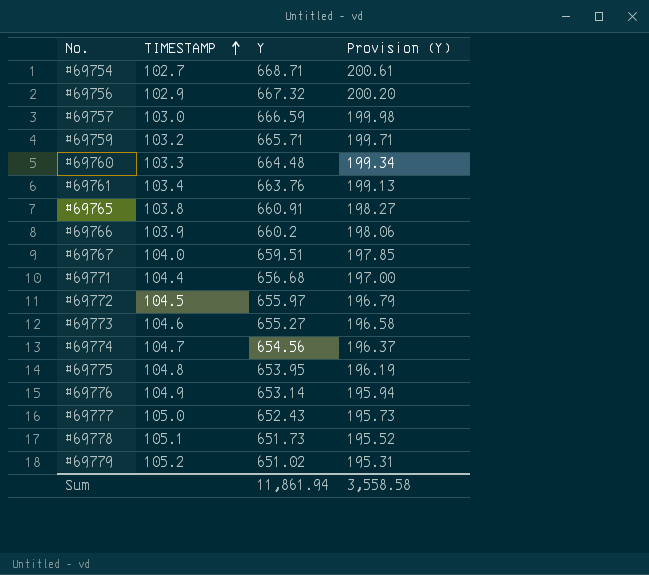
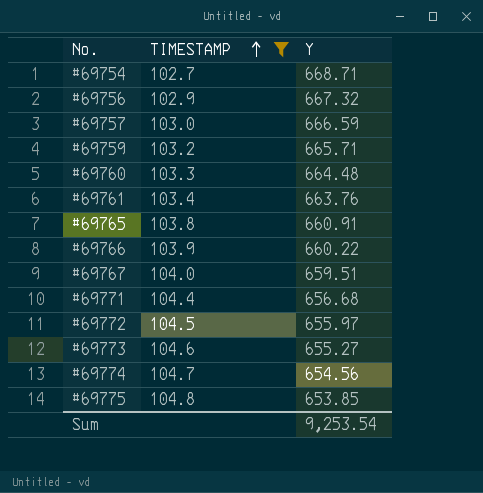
filter: none -> TIMESTAMP <= 104.8
column Provision (Y) | formula: [Y] * 0.3 -> none
#69766 | Y: 660.2 -> 660.22
#69775 | Y: 653.95 -> 653.85
Sum | Y: 11,861.94 -> 9,253.54

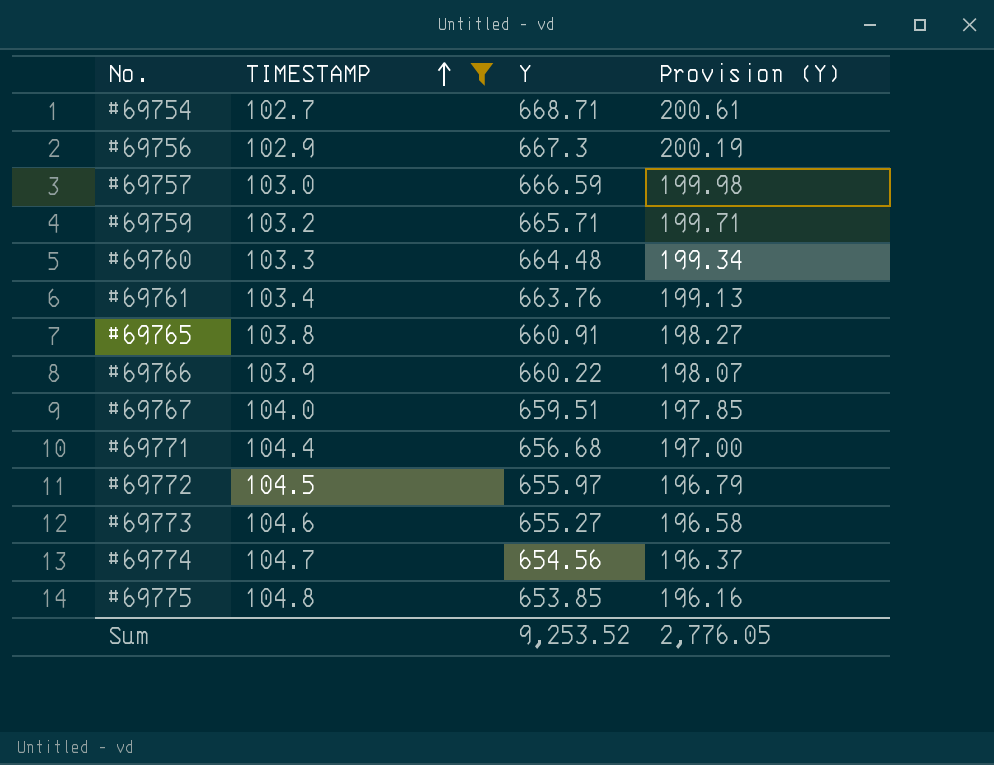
column Provision (Y) | formula: none -> [Y] * 0.3
#69756 | Y: 667.32 -> 667.3
Sum | Y: 9,253.54 -> 9,253.52

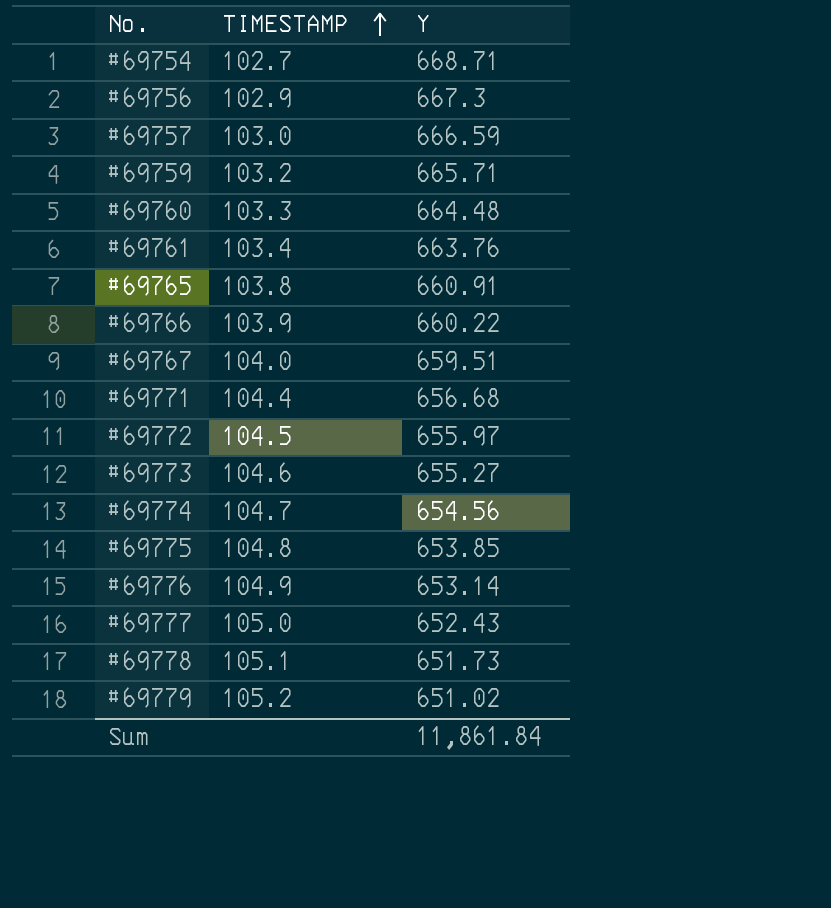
filter: TIMESTAMP <= 104.8 -> none
column Provision (Y) | formula: [Y] * 0.3 -> none
Sum | Y: 9,253.52 -> 11,861.84

